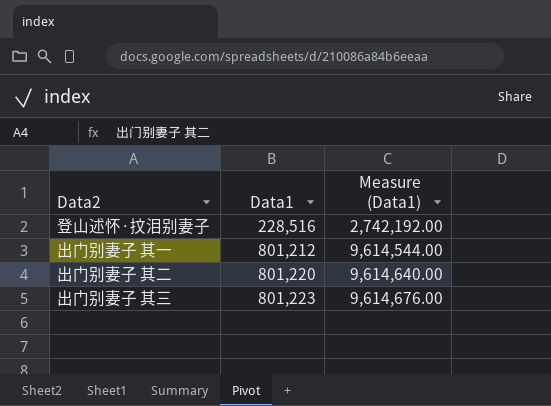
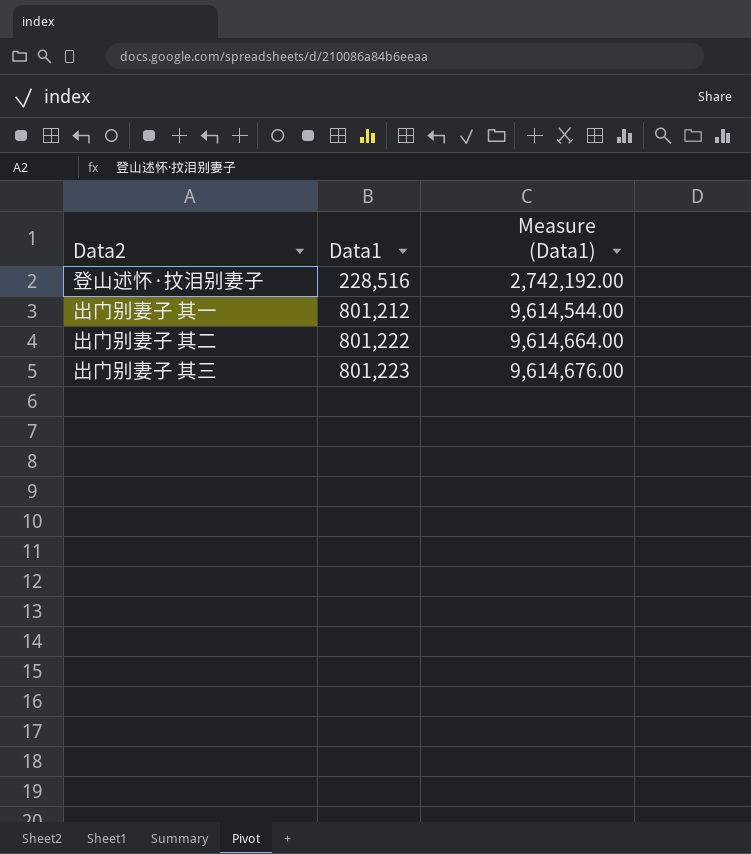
出门别妻子 其二 | Data1: 801,220 -> 801,222
出门别妻子 其二 | Measure (Data1): 9,614,640.00 -> 9,614,664.00

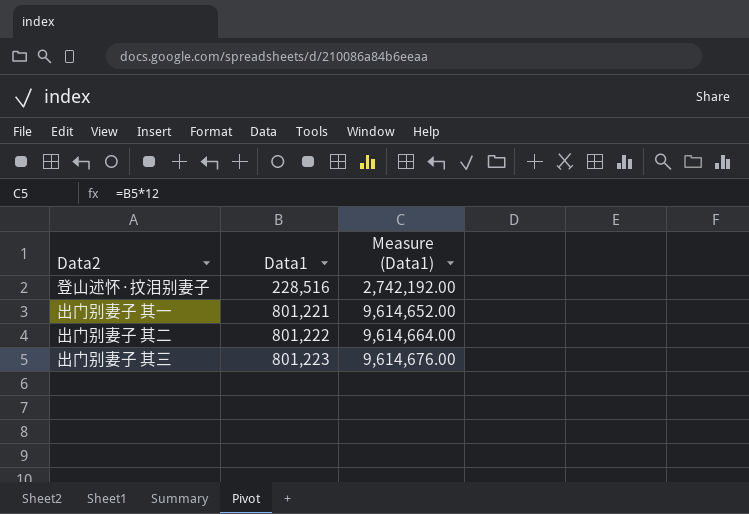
出门别妻子 其一 | Data1: 801,212 -> 801,221
出门别妻子 其一 | Measure (Data1): 9,614,544.00 -> 9,614,652.00

